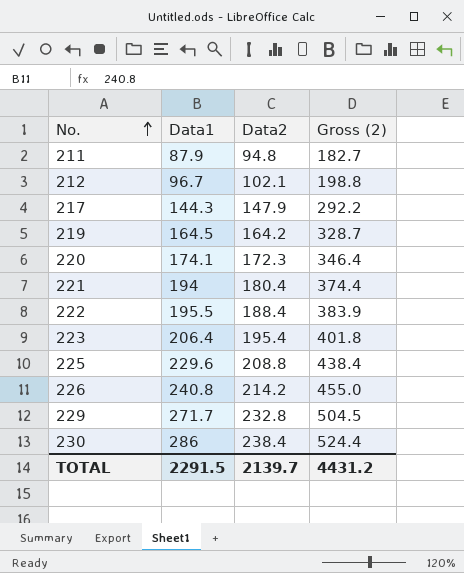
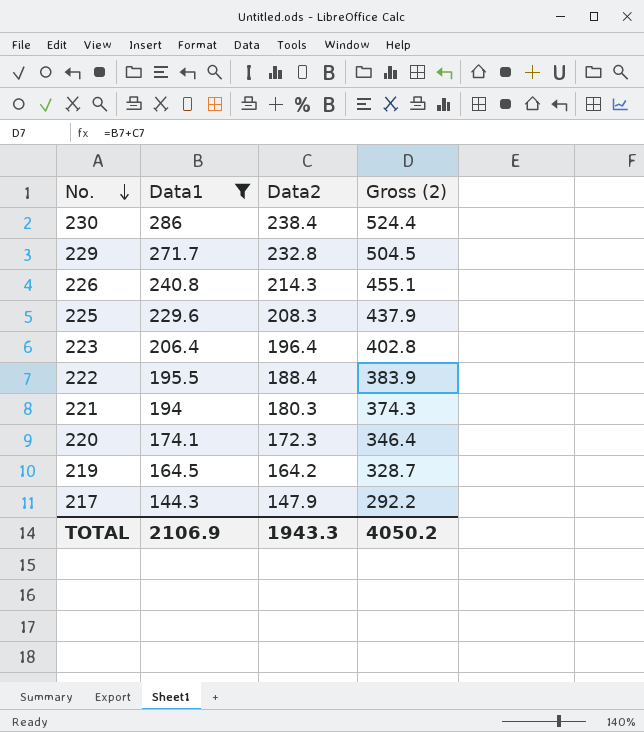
filter: none -> Data1 >= 144.3
row order: No. ascending -> No. descending
226 | Data2: 214.2 -> 214.3
226 | Gross (2): 455.0 -> 455.1
225 | Data2: 208.8 -> 208.3
225 | Gross (2): 438.4 -> 437.9
223 | Data2: 195.4 -> 196.4
223 | Gross (2): 401.8 -> 402.8
221 | Data2: 180.4 -> 180.3
221 | Gross (2): 374.4 -> 374.3
TOTAL | Data1: 2291.5 -> 2106.9
TOTAL | Data2: 2139.7 -> 1943.3
TOTAL | Gross (2): 4431.2 -> 4050.2

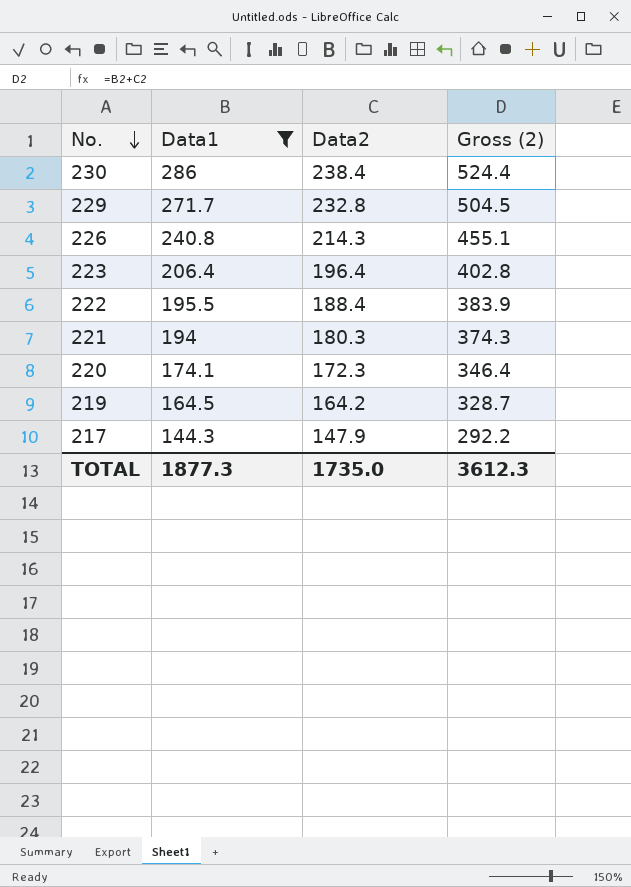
row 225: 229.6 | 208.3 | 437.9 -> none
TOTAL | Data1: 2106.9 -> 1877.3
TOTAL | Data2: 1943.3 -> 1735.0
TOTAL | Gross (2): 4050.2 -> 3612.3

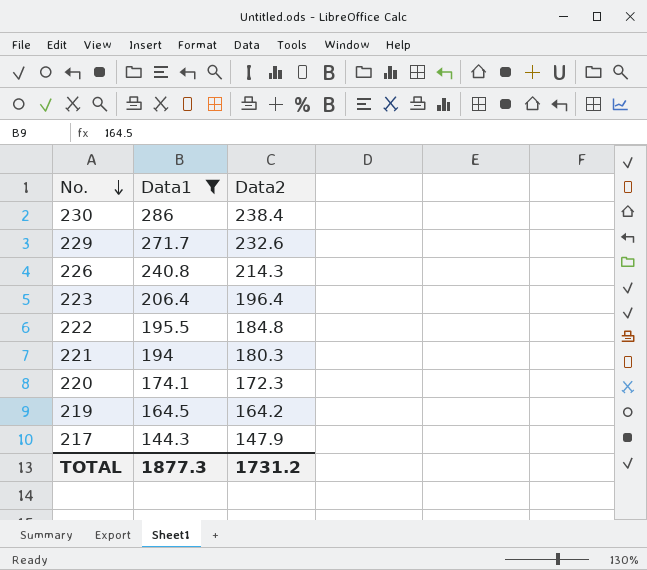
column Gross (2) | formula: [Data1] + [Data2] -> none
229 | Data2: 232.8 -> 232.6
222 | Data2: 188.4 -> 184.8
TOTAL | Data2: 1735.0 -> 1731.2

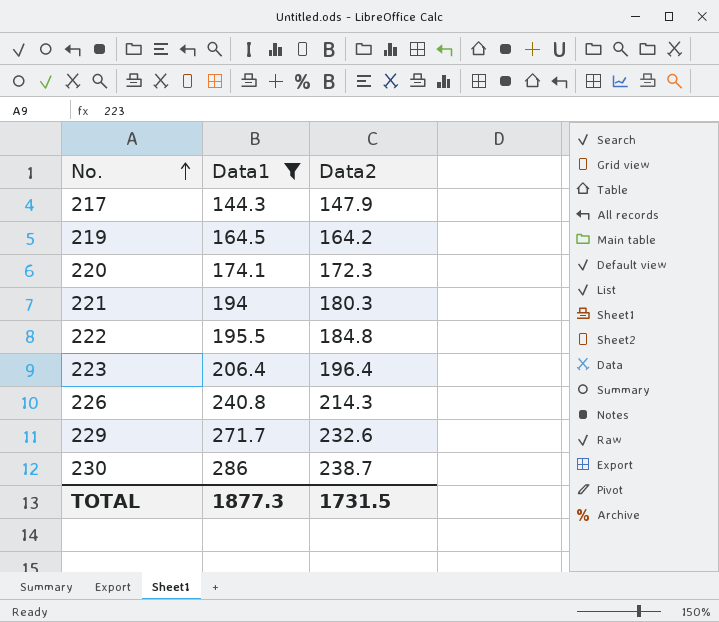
row order: No. descending -> No. ascending
230 | Data2: 238.4 -> 238.7
TOTAL | Data2: 1731.2 -> 1731.5

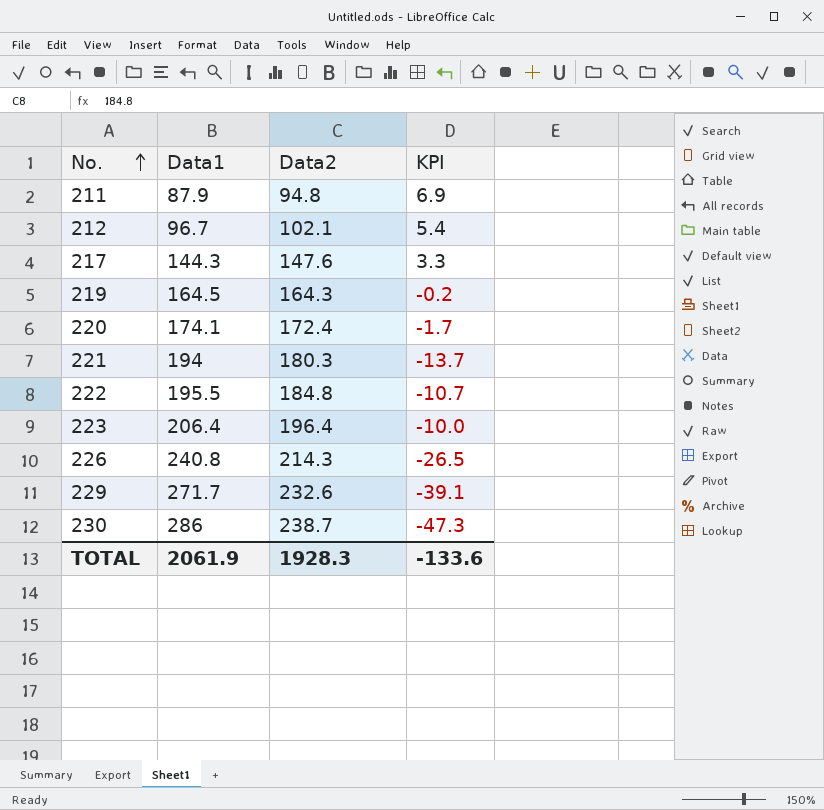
filter: Data1 >= 144.3 -> none
column KPI | formula: none -> [Data2] - [Data1]
217 | Data2: 147.9 -> 147.6
219 | Data2: 164.2 -> 164.3
220 | Data2: 172.3 -> 172.4
TOTAL | Data1: 1877.3 -> 2061.9
TOTAL | Data2: 1731.5 -> 1928.3

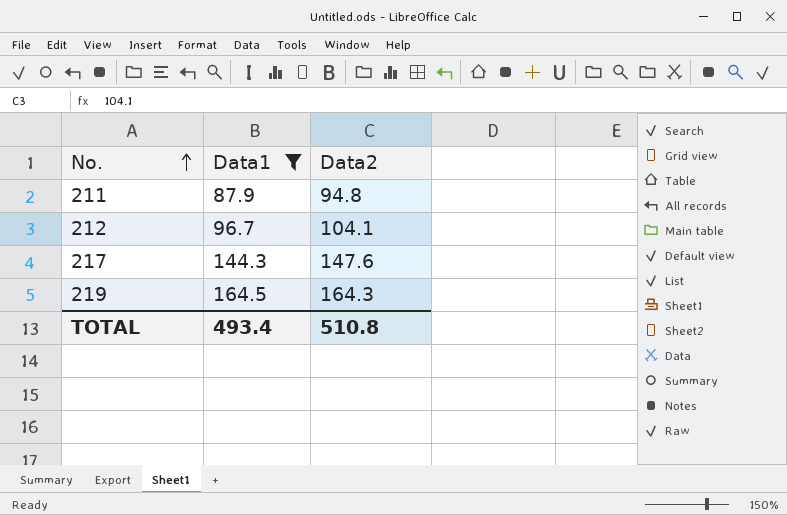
filter: none -> Data1 <= 164.5
column KPI | formula: [Data2] - [Data1] -> none
212 | Data2: 102.1 -> 104.1
TOTAL | Data1: 2061.9 -> 493.4
TOTAL | Data2: 1928.3 -> 510.8

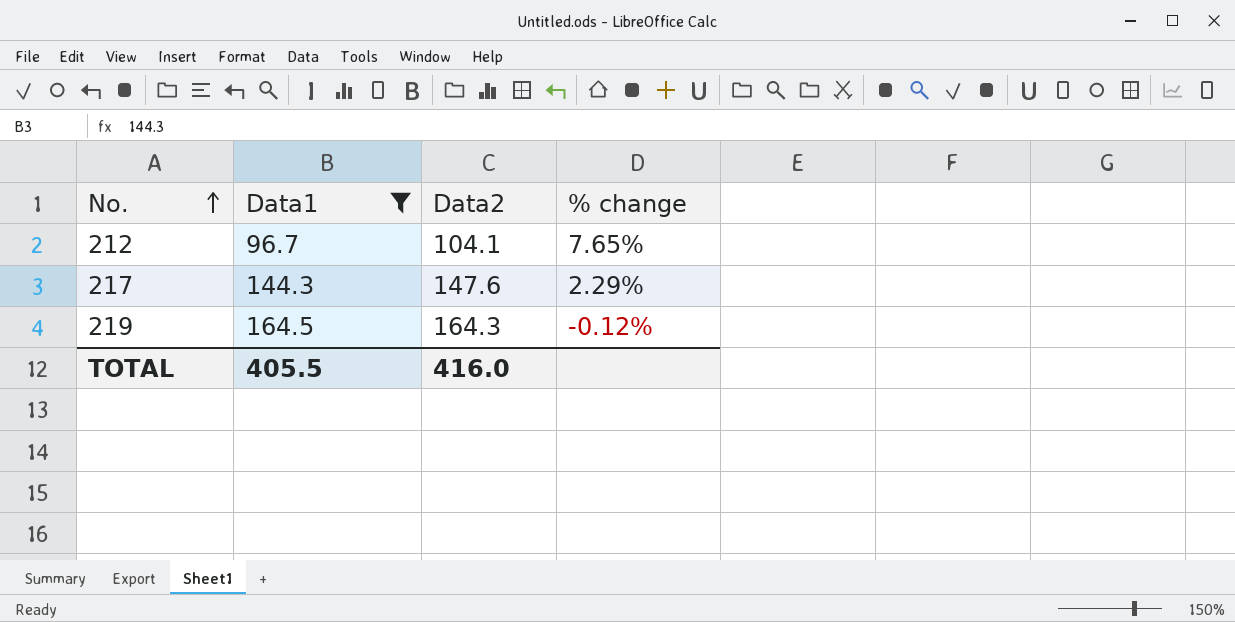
column % change | formula: none -> ([Data2] - [Data1]) / [Data1]
row 211: 87.9 | 94.8 -> none
TOTAL | Data1: 493.4 -> 405.5
TOTAL | Data2: 510.8 -> 416.0

